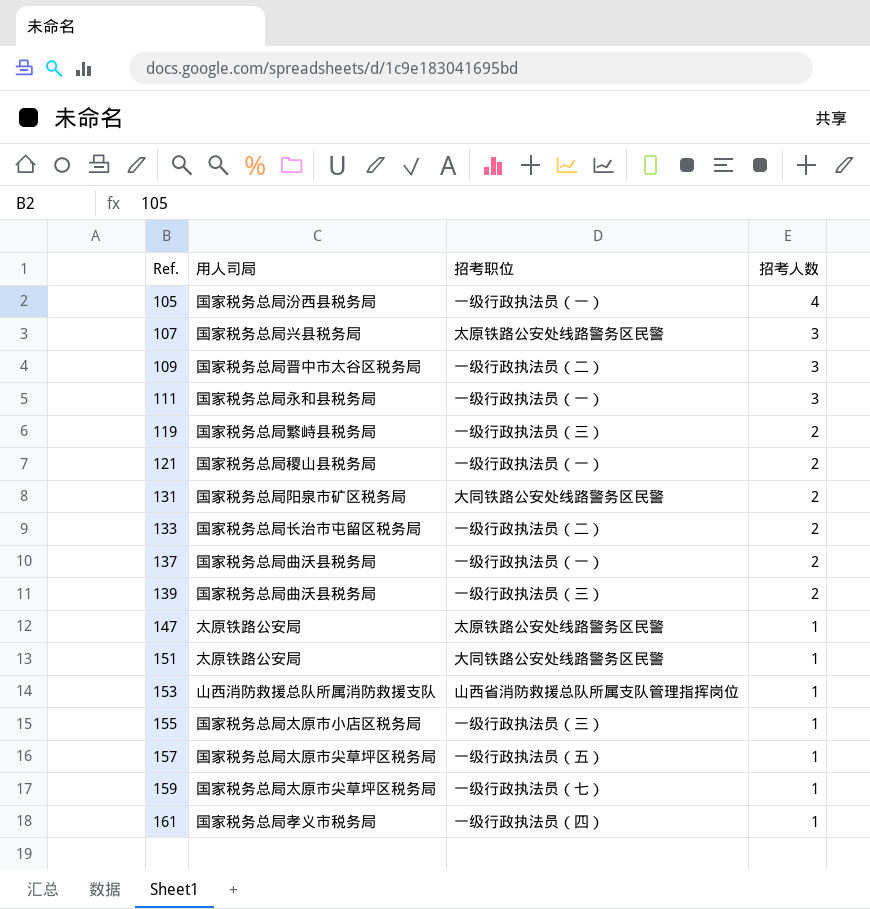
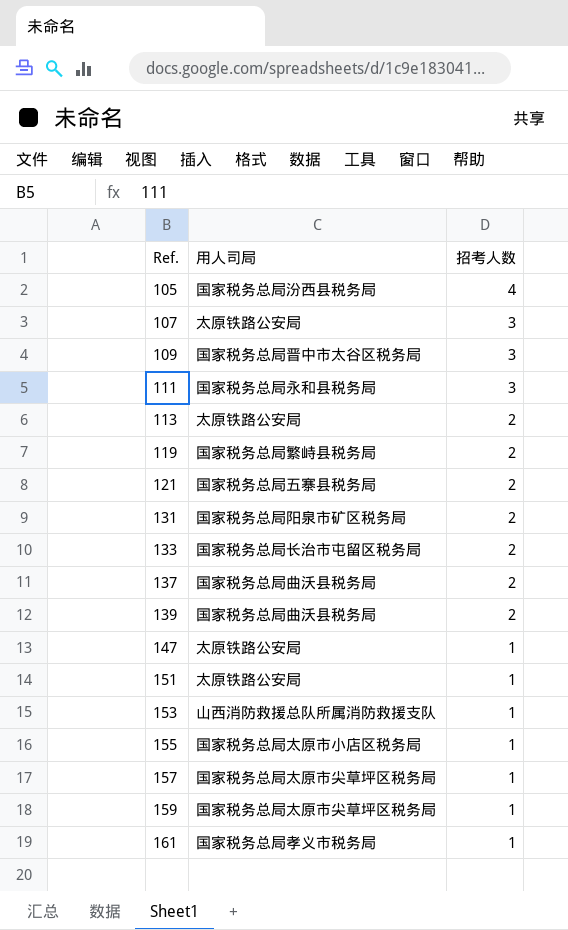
column 招考职位 | position: 3 -> none
107 | 用人司局: 国家税务总局兴县税务局 -> 太原铁路公安局
row 113: none -> 太原铁路公安局 | 2
121 | 用人司局: 国家税务总局稷山县税务局 -> 国家税务总局五寨县税务局

